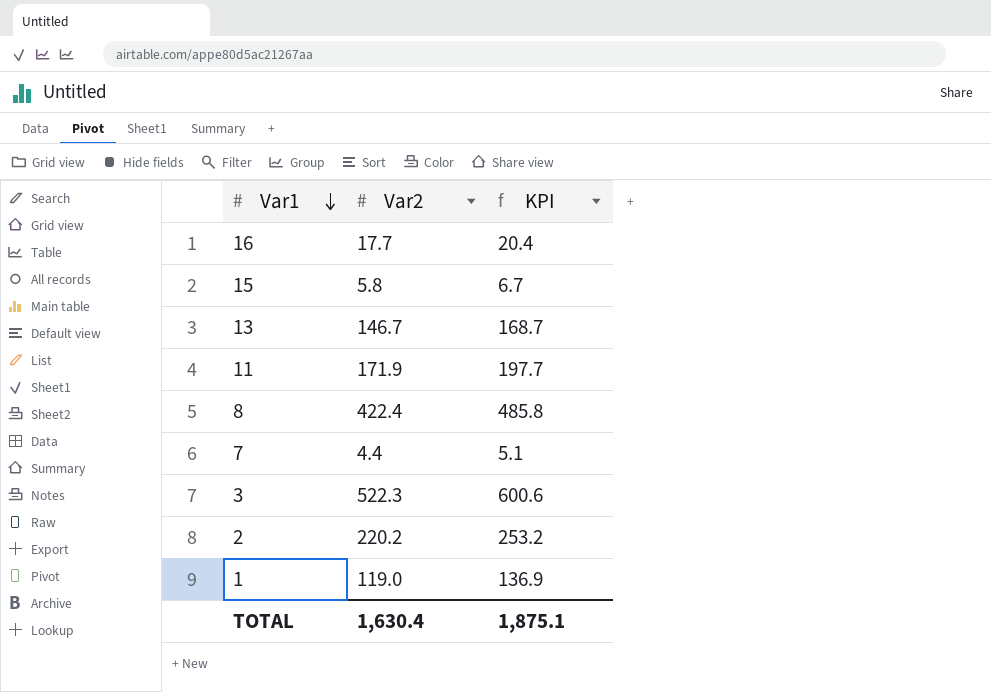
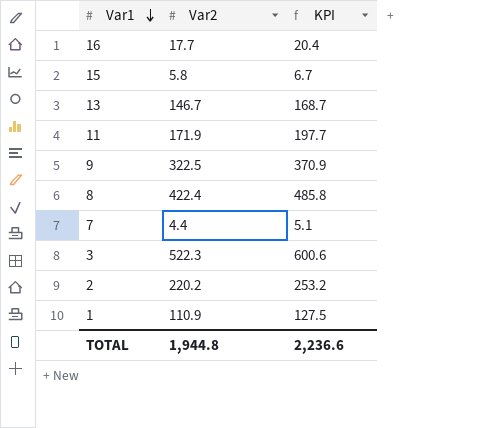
row 9: none -> 322.5 | 370.9
1 | Var2: 119.0 -> 110.9
1 | KPI: 136.9 -> 127.5
TOTAL | Var2: 1,630.4 -> 1,944.8
TOTAL | KPI: 1,875.1 -> 2,236.6

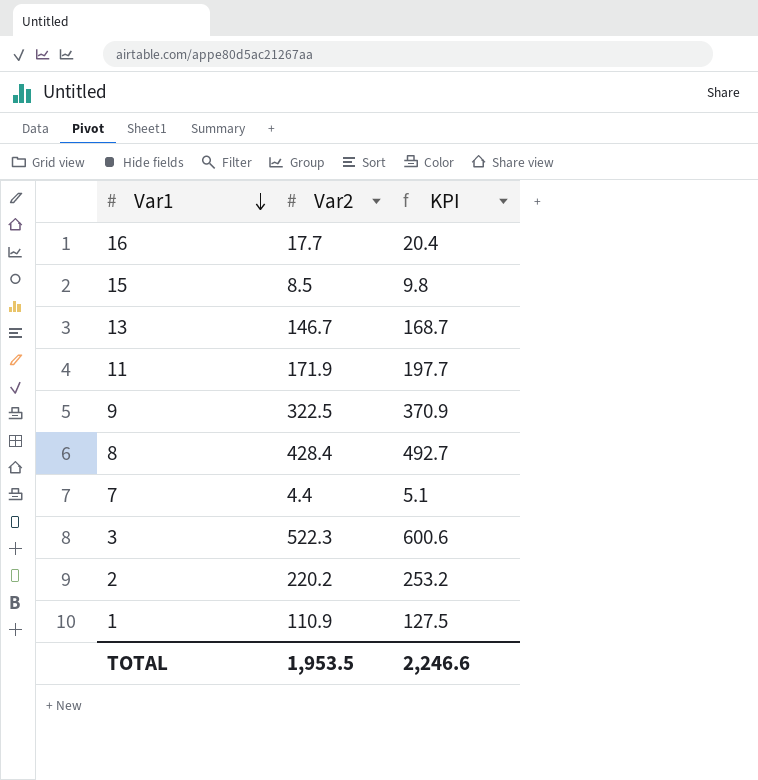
15 | Var2: 5.8 -> 8.5
15 | KPI: 6.7 -> 9.8
8 | Var2: 422.4 -> 428.4
8 | KPI: 485.8 -> 492.7
TOTAL | Var2: 1,944.8 -> 1,953.5
TOTAL | KPI: 2,236.6 -> 2,246.6

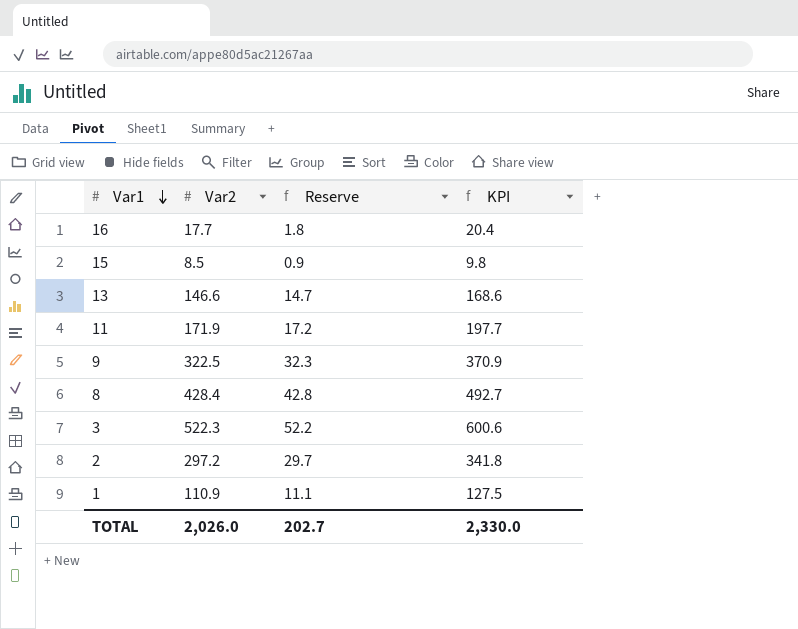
column Reserve | formula: none -> [Var2] * 0.1
row 7: 4.4 | 5.1 -> none
13 | Var2: 146.7 -> 146.6
13 | KPI: 168.7 -> 168.6
2 | Var2: 220.2 -> 297.2
2 | KPI: 253.2 -> 341.8
TOTAL | Var2: 1,953.5 -> 2,026.0
TOTAL | KPI: 2,246.6 -> 2,330.0

